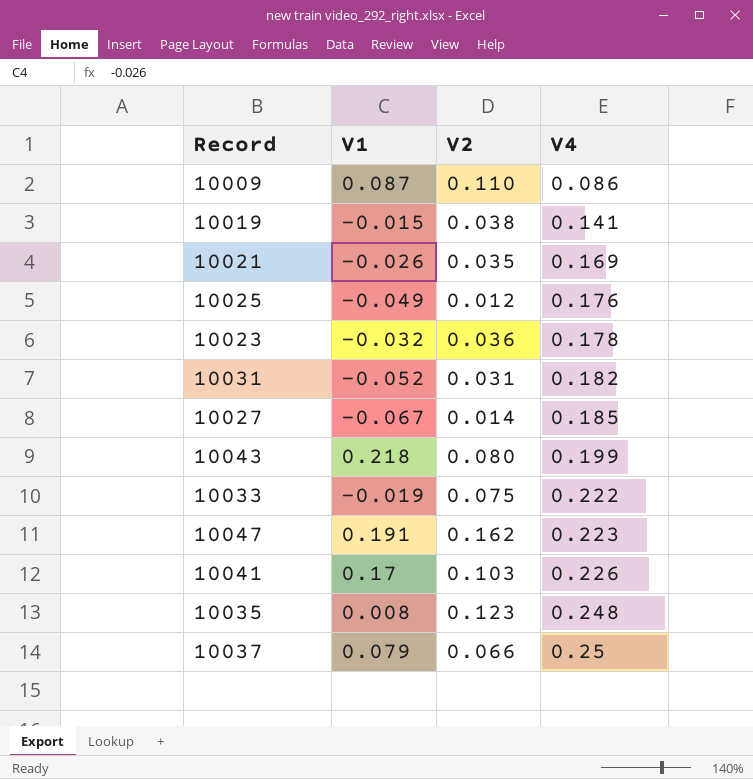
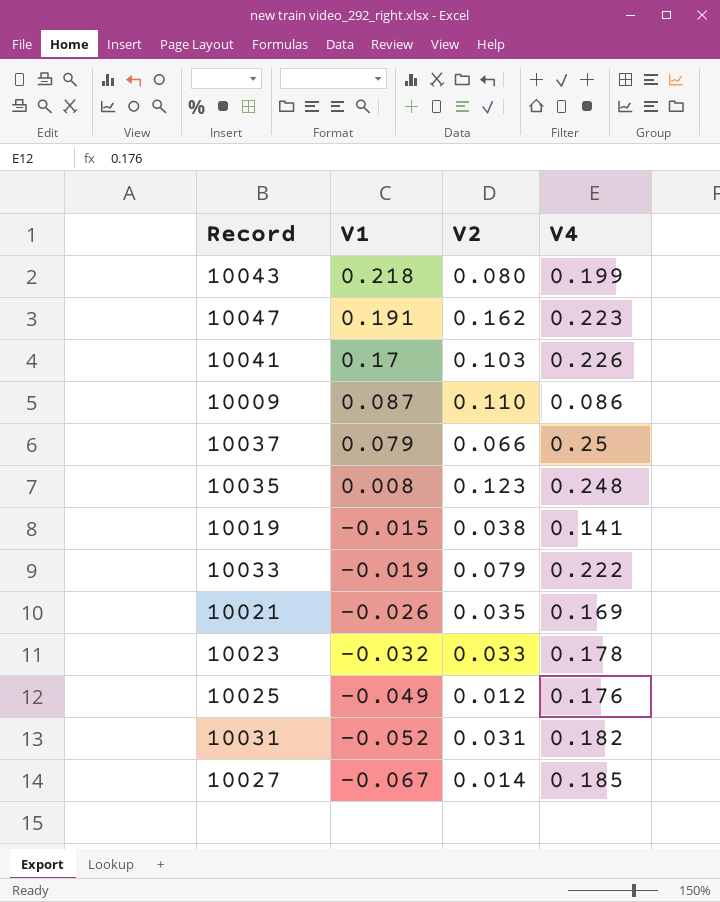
row order: V4 ascending -> V1 descending
10033 | V2: 0.075 -> 0.079
10023 | V2: 0.036 -> 0.033

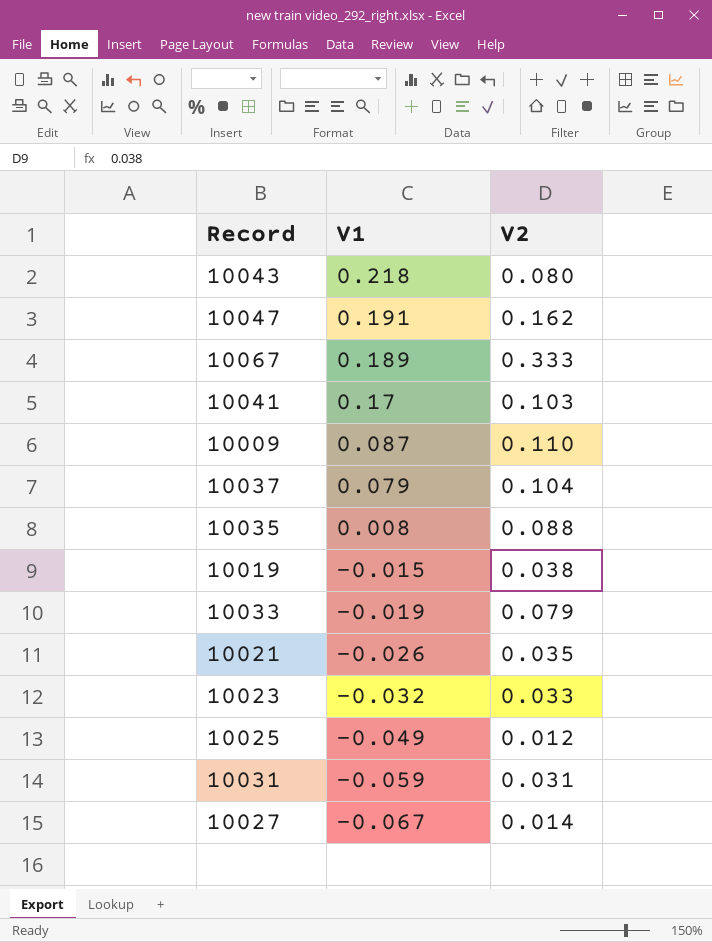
column V4 | position: 4 -> none
row 10067: none -> 0.189 | 0.333
10037 | V2: 0.066 -> 0.104
10035 | V2: 0.123 -> 0.088
10031 | V1: -0.052 -> -0.059

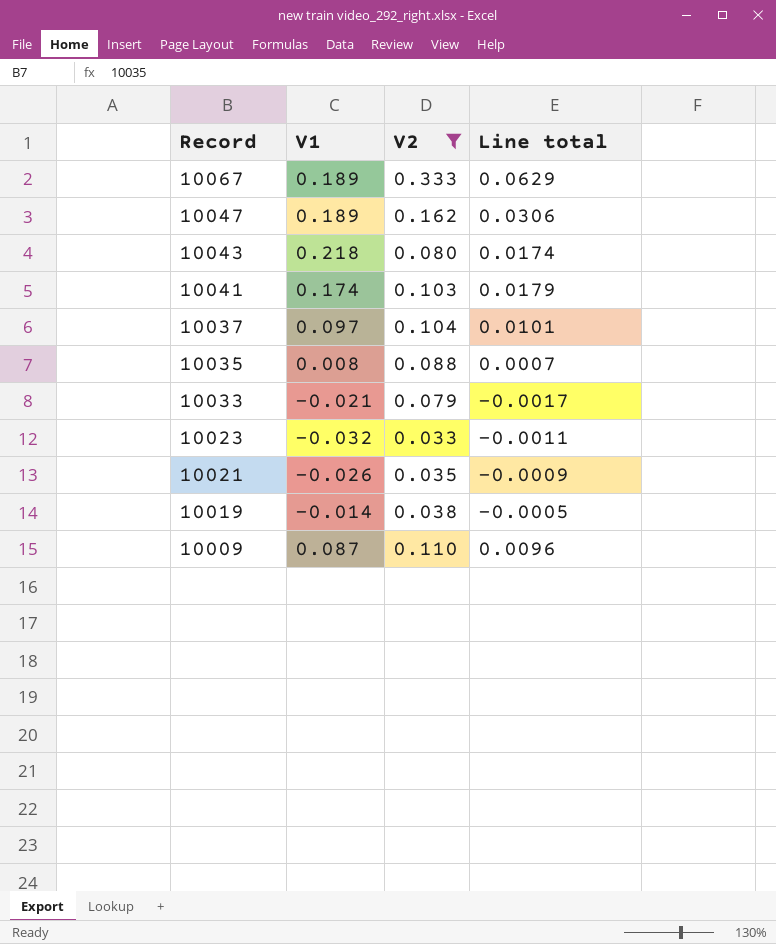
filter: none -> V2 >= 0.033
row order: V1 descending -> Record descending
column Line total | formula: none -> [V1] * [V2]
10047 | V1: 0.191 -> 0.189
10041 | V1: 0.17 -> 0.174
10037 | V1: 0.079 -> 0.097
10033 | V1: -0.019 -> -0.021
10019 | V1: -0.015 -> -0.014

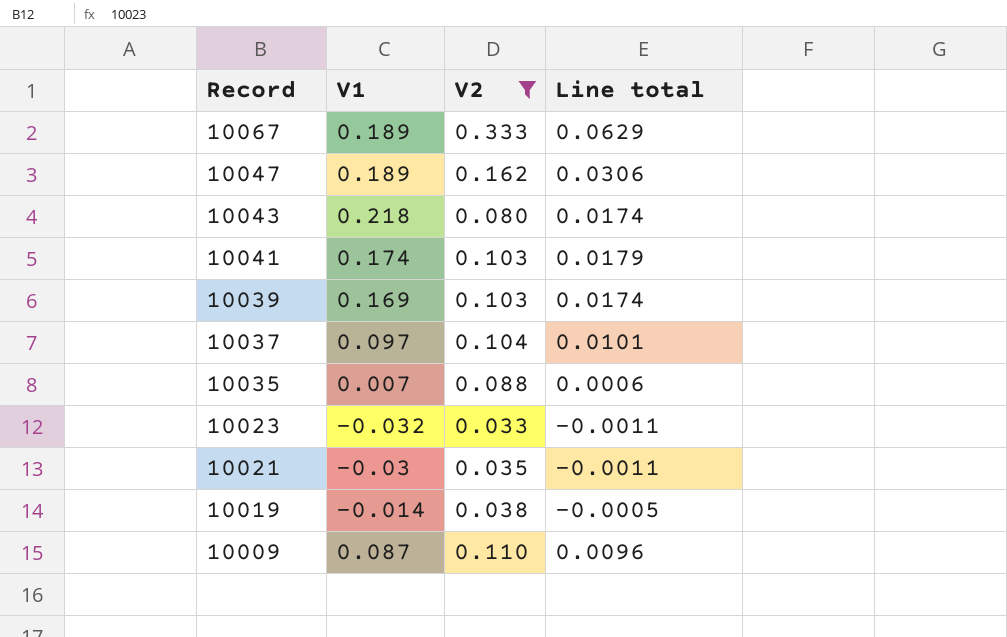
row 10033: -0.021 | 0.079 | -0.0017 -> none
row 10039: none -> 0.169 | 0.103 | 0.0174
10035 | V1: 0.008 -> 0.007
10035 | Line total: 0.0007 -> 0.0006
10021 | V1: -0.026 -> -0.03
10021 | Line total: -0.0009 -> -0.0011

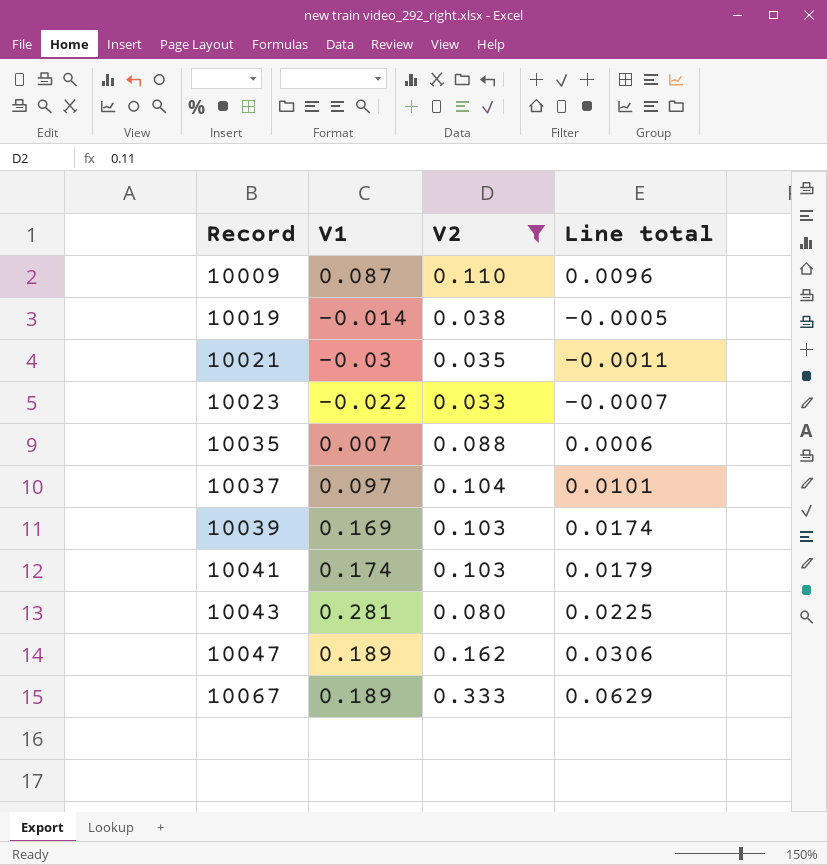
row order: Record descending -> Record ascending
10023 | V1: -0.032 -> -0.022
10023 | Line total: -0.0011 -> -0.0007
10043 | V1: 0.218 -> 0.281
10043 | Line total: 0.0174 -> 0.0225

